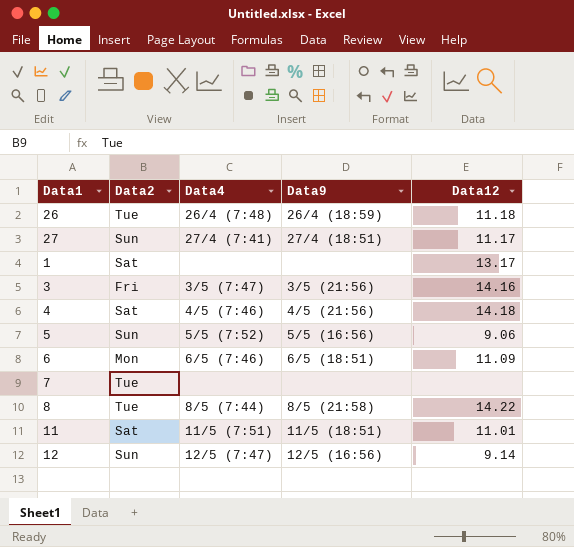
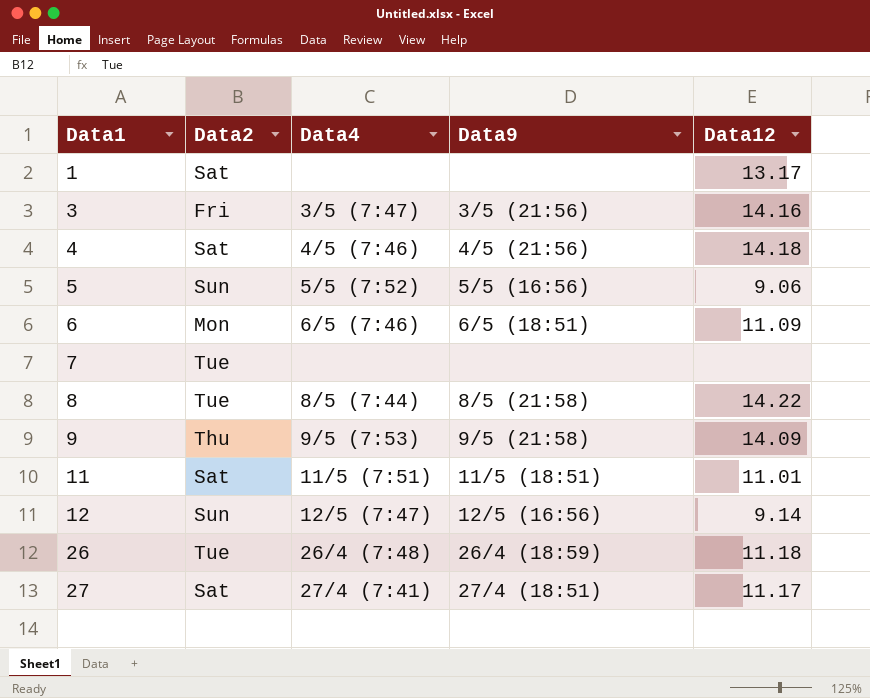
row order: none -> Data1 ascending
row 9: none -> Thu | 9/5 (7:53) | 9/5 (21:58) | 14.09
27 | Data2: Sun -> Sat

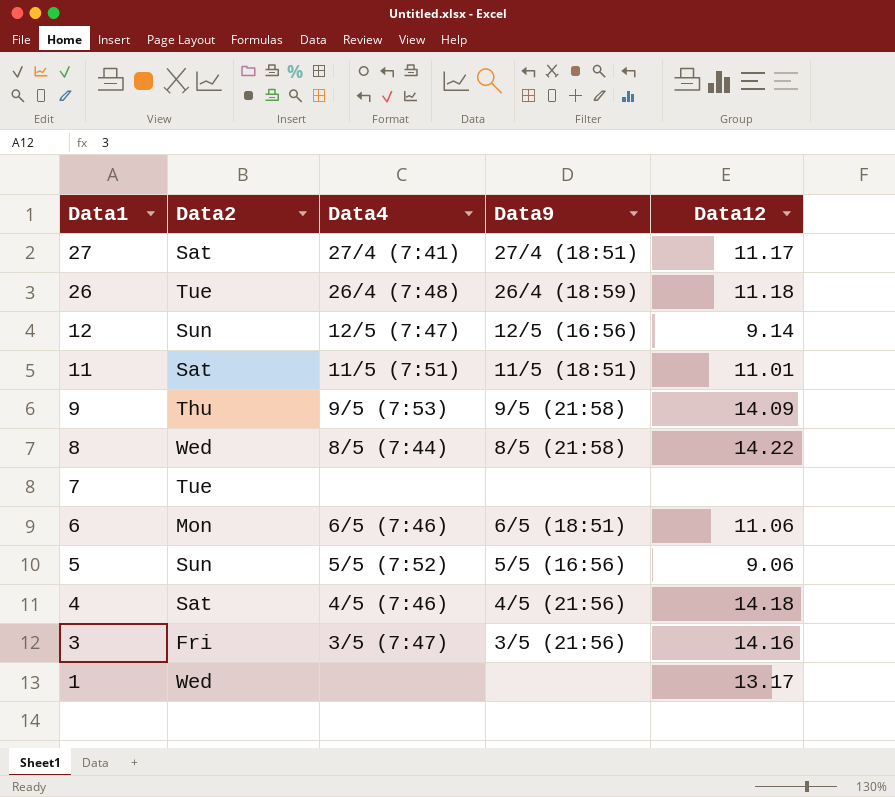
row order: Data1 ascending -> Data1 descending
8 | Data2: Tue -> Wed
6 | Data12: 11.09 -> 11.06
1 | Data2: Sat -> Wed

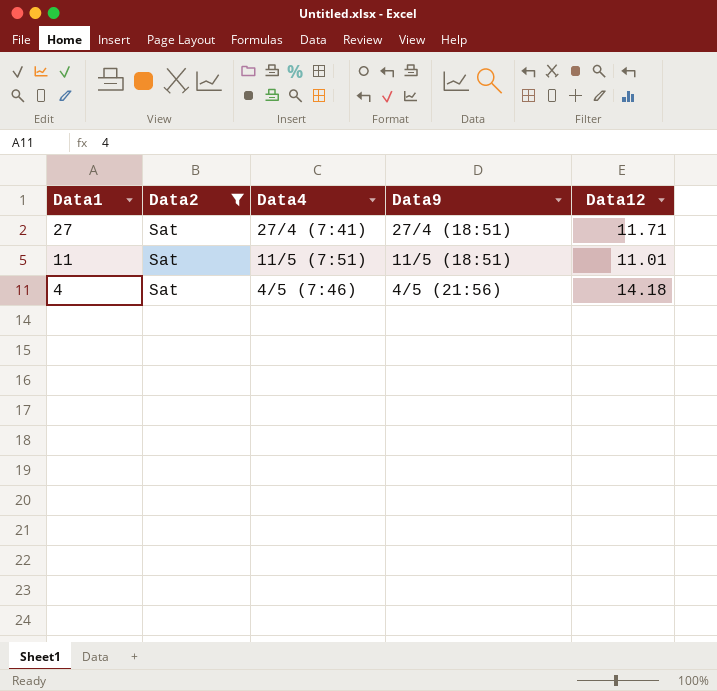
filter: none -> Data2 = Sat
27 | Data12: 11.17 -> 11.71

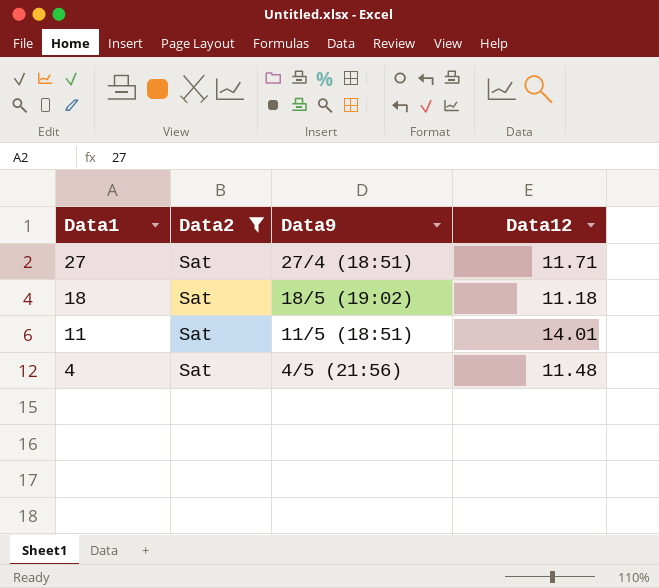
column Data4 | position: 3 -> none
row 18: none -> Sat | 18/5 (19:02) | 11.18
11 | Data12: 11.01 -> 14.01
4 | Data12: 14.18 -> 11.48

